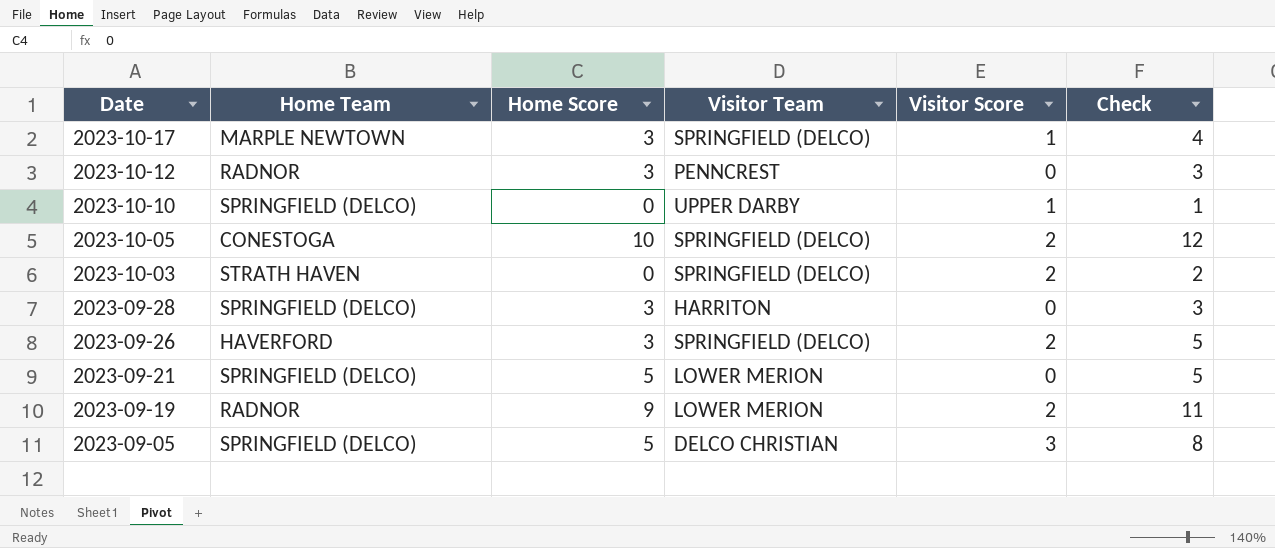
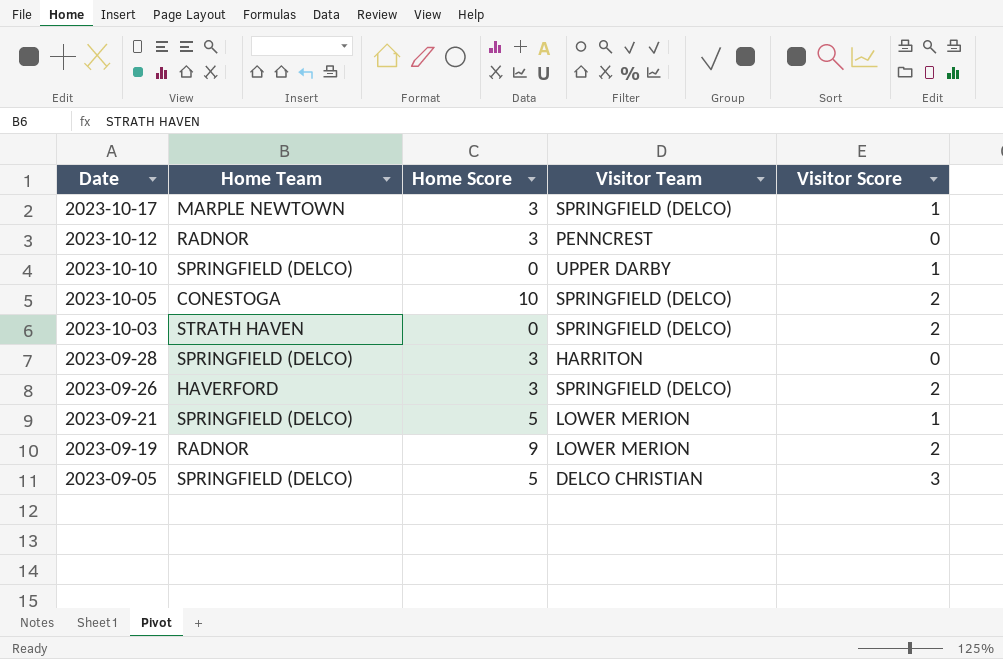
column Check | formula: [Home Score] + [Visitor Score] -> none
2023-09-21 | Visitor Score: 0 -> 1

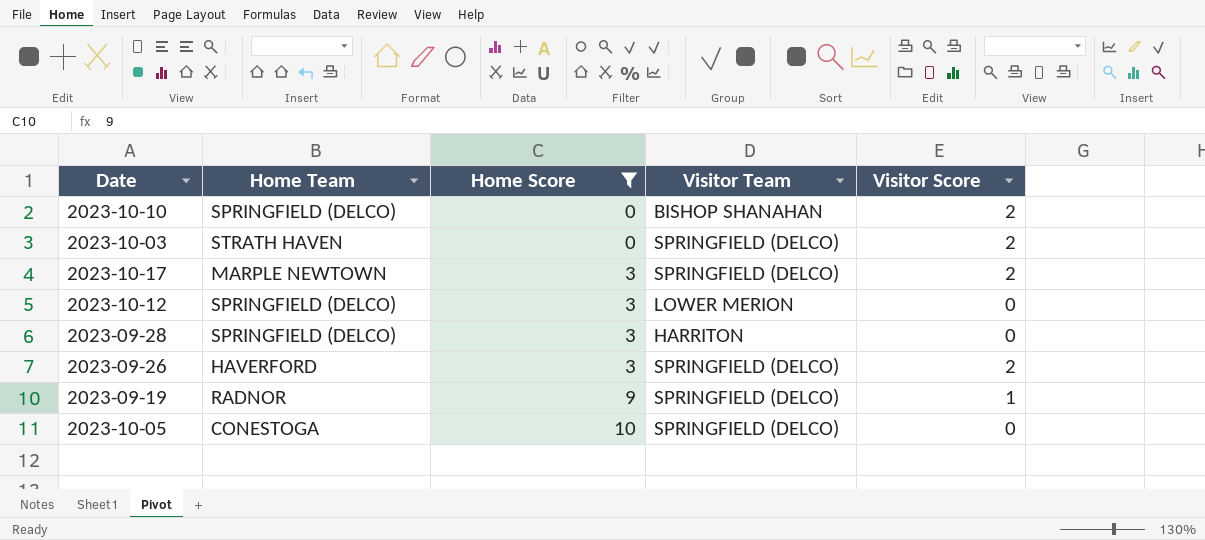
filter: none -> Home Score != 5
row order: Date descending -> Home Score ascending
2023-10-10 | Visitor Team: UPPER DARBY -> BISHOP SHANAHAN
2023-10-10 | Visitor Score: 1 -> 2
2023-10-17 | Visitor Score: 1 -> 2
2023-10-12 | Home Team: RADNOR -> SPRINGFIELD (DELCO)
2023-10-12 | Visitor Team: PENNCREST -> LOWER MERION
2023-09-19 | Visitor Team: LOWER MERION -> SPRINGFIELD (DELCO)
2023-09-19 | Visitor Score: 2 -> 1
2023-10-05 | Visitor Score: 2 -> 0

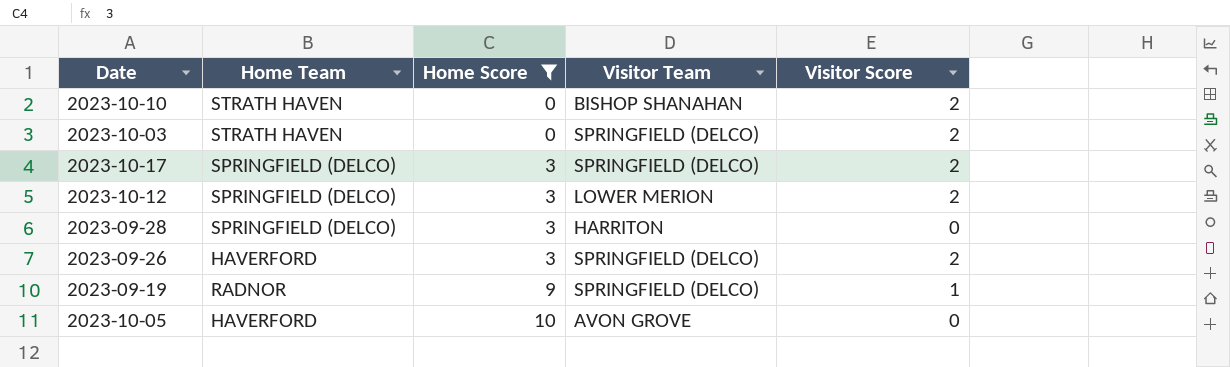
2023-10-10 | Home Team: SPRINGFIELD (DELCO) -> STRATH HAVEN
2023-10-17 | Home Team: MARPLE NEWTOWN -> SPRINGFIELD (DELCO)
2023-10-12 | Visitor Score: 0 -> 2
2023-10-05 | Home Team: CONESTOGA -> HAVERFORD
2023-10-05 | Visitor Team: SPRINGFIELD (DELCO) -> AVON GROVE

